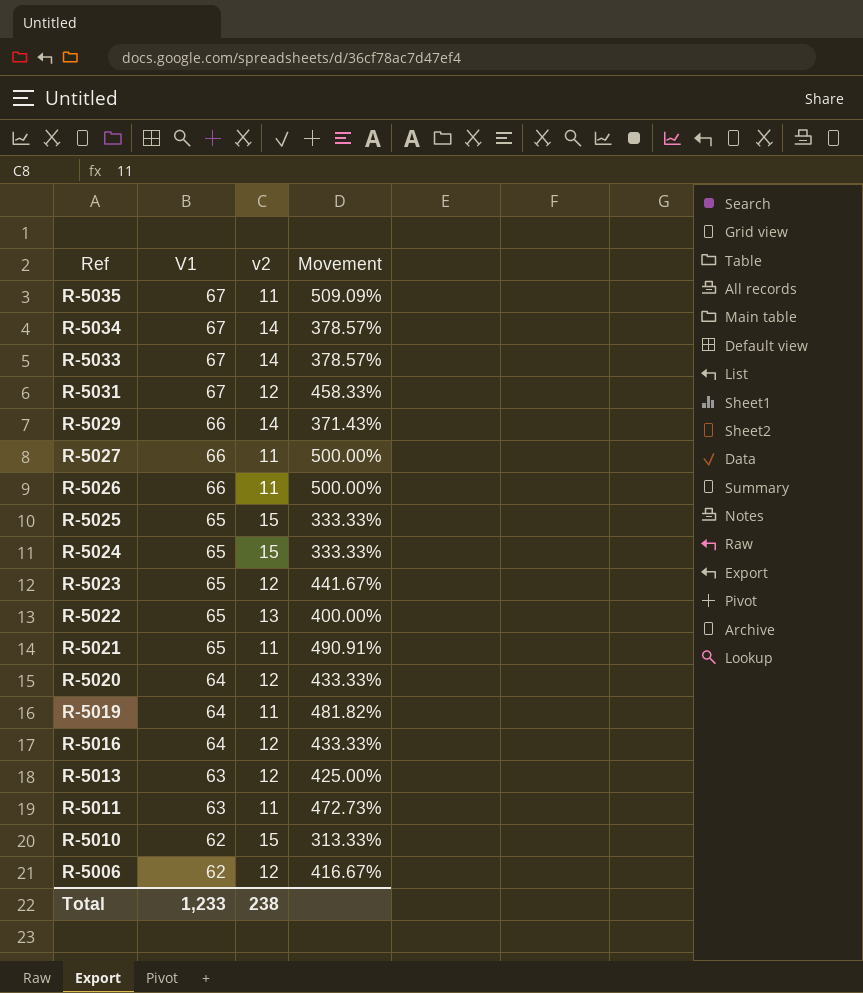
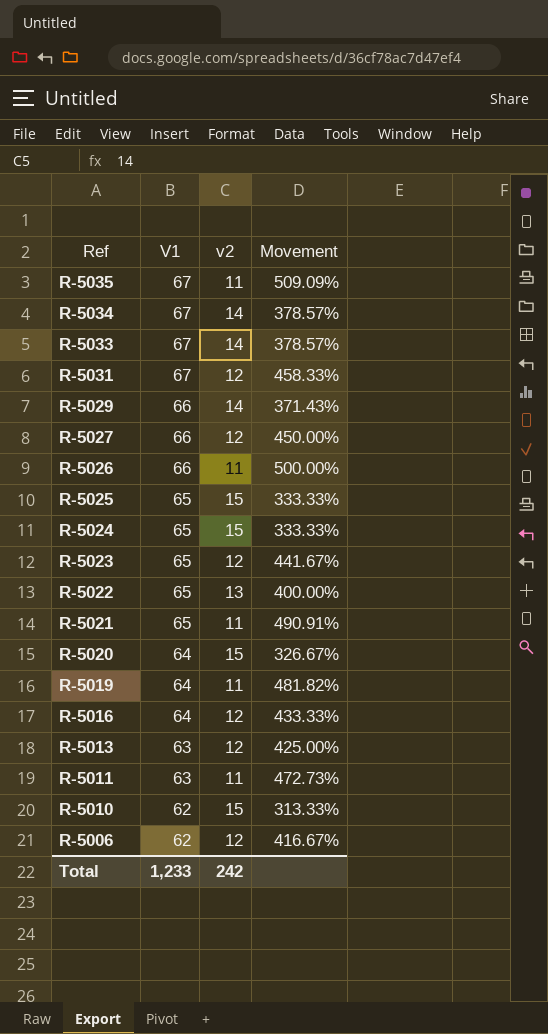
R-5027 | v2: 11 -> 12
R-5027 | Movement: 500.00% -> 450.00%
R-5020 | v2: 12 -> 15
R-5020 | Movement: 433.33% -> 326.67%
Total | v2: 238 -> 242

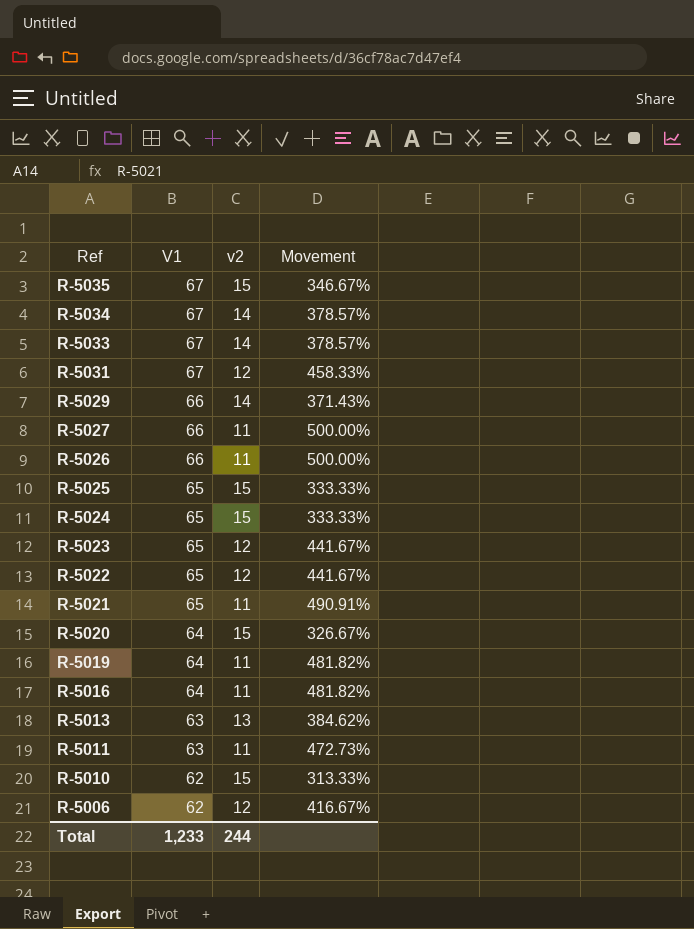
R-5035 | v2: 11 -> 15
R-5035 | Movement: 509.09% -> 346.67%
R-5027 | v2: 12 -> 11
R-5027 | Movement: 450.00% -> 500.00%
R-5022 | v2: 13 -> 12
R-5022 | Movement: 400.00% -> 441.67%
R-5016 | v2: 12 -> 11
R-5016 | Movement: 433.33% -> 481.82%
R-5013 | v2: 12 -> 13
R-5013 | Movement: 425.00% -> 384.62%
Total | v2: 242 -> 244

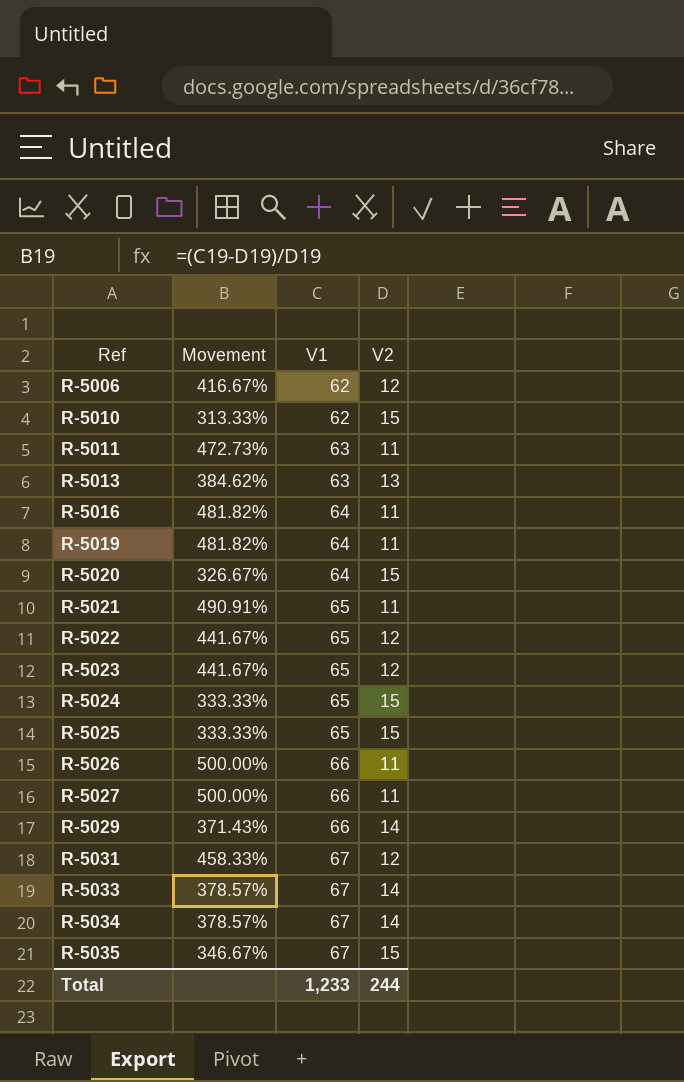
row order: Ref descending -> Ref ascending
column Movement | position: 4 -> 2
column name: v2 -> V2

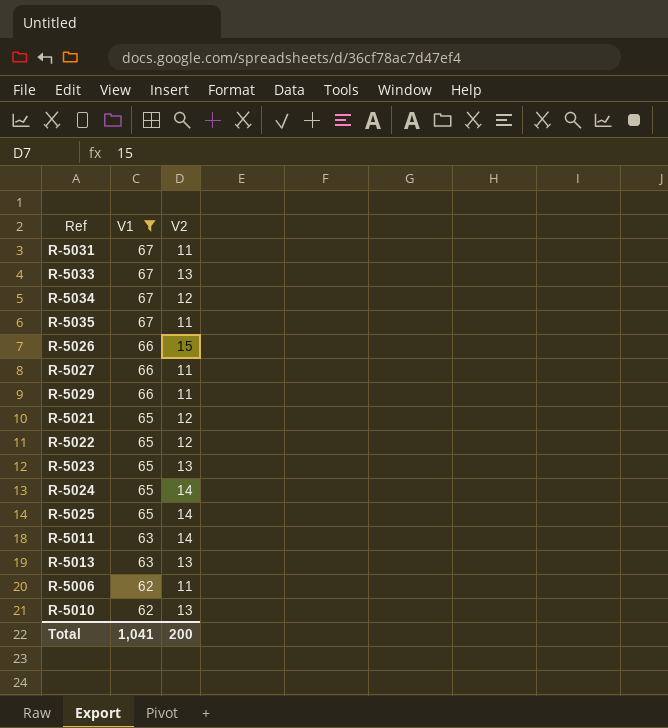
filter: none -> V1 != 64
row order: Ref ascending -> V1 descending
column Movement | formula: ([V1] - [V2]) / [V2] -> none
R-5031 | V2: 12 -> 11
R-5033 | V2: 14 -> 13
R-5034 | V2: 14 -> 12
R-5035 | V2: 15 -> 11
R-5026 | V2: 11 -> 15
R-5029 | V2: 14 -> 11
R-5021 | V2: 11 -> 12
R-5023 | V2: 12 -> 13
R-5024 | V2: 15 -> 14
R-5025 | V2: 15 -> 14
R-5011 | V2: 11 -> 14
R-5006 | V2: 12 -> 11
R-5010 | V2: 15 -> 13
Total | V1: 1,233 -> 1,041
Total | V2: 244 -> 200

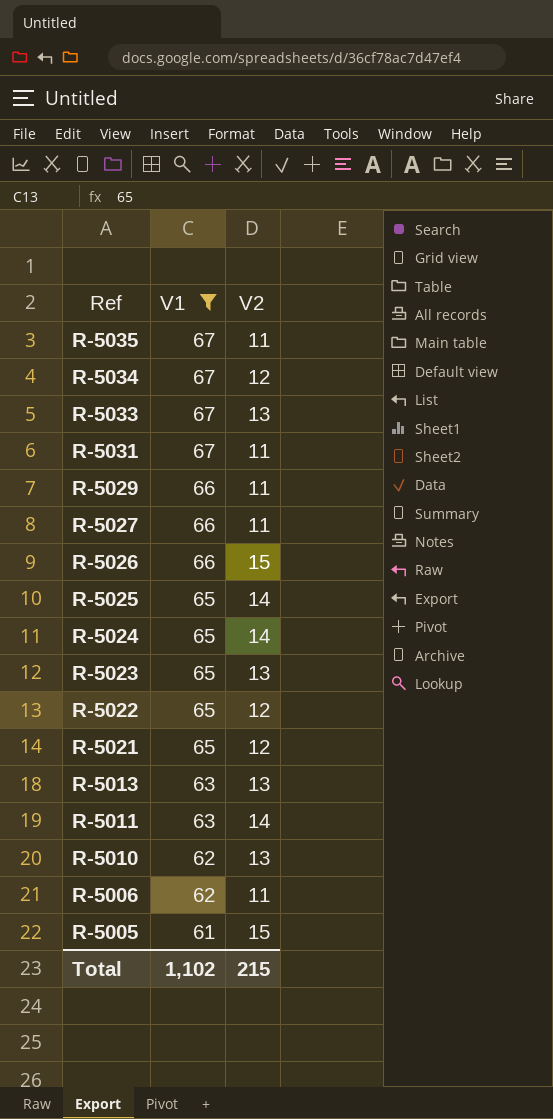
row order: V1 descending -> Ref descending
row R-5005: none -> 61 | 15
Total | V1: 1,041 -> 1,102
Total | V2: 200 -> 215

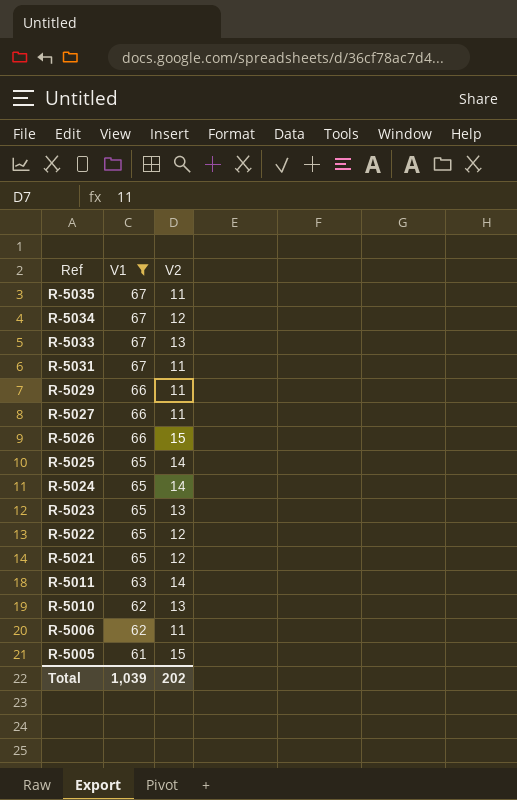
row R-5013: 63 | 13 -> none
Total | V1: 1,102 -> 1,039
Total | V2: 215 -> 202

